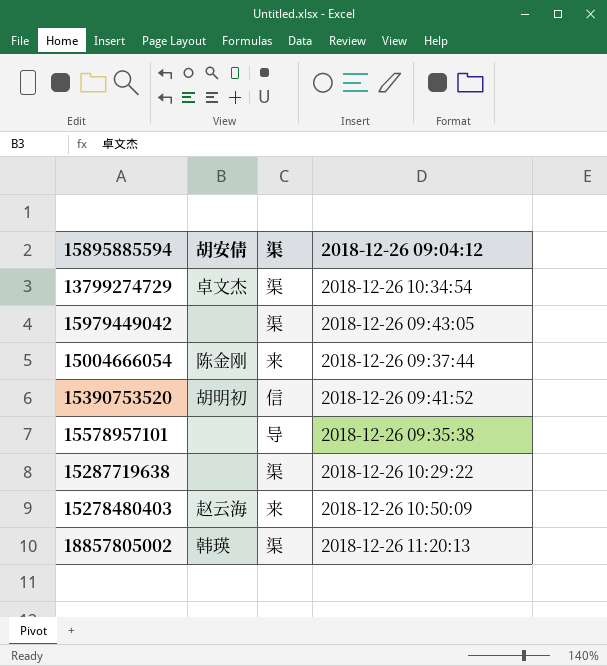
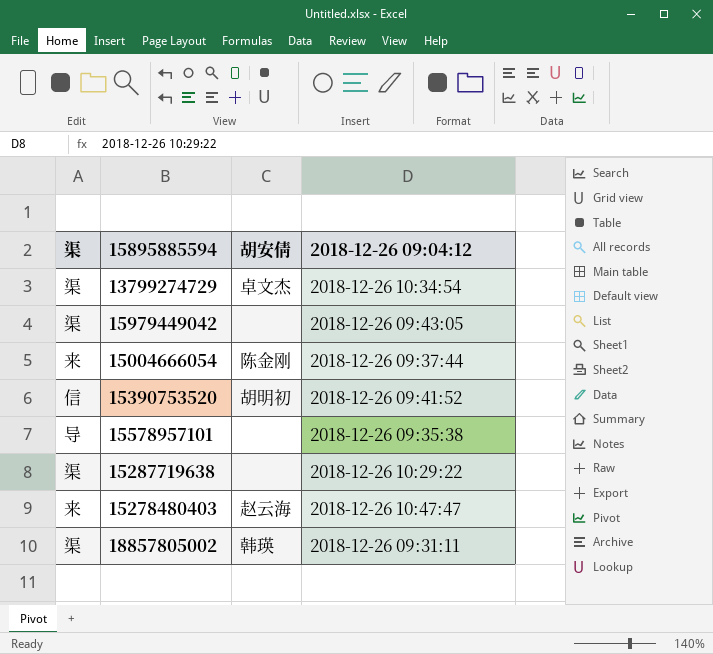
column 渠 | position: 3 -> 1
15278480403 | 2018-12-26 09:04:12: 2018-12-26 10:50:09 -> 2018-12-26 10:47:47
18857805002 | 2018-12-26 09:04:12: 2018-12-26 11:20:13 -> 2018-12-26 09:31:11

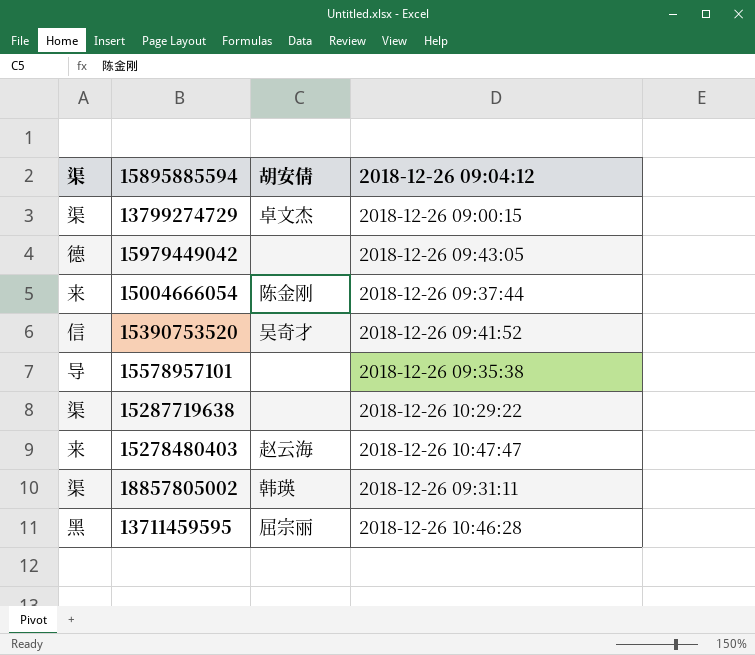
13799274729 | 2018-12-26 09:04:12: 2018-12-26 10:34:54 -> 2018-12-26 09:00:15
15979449042 | 渠: 渠 -> 德
15390753520 | 胡安倩: 胡明初 -> 吴奇才
row 13711459595: none -> 黑 | 屈宗丽 | 2018-12-26 10:46:28

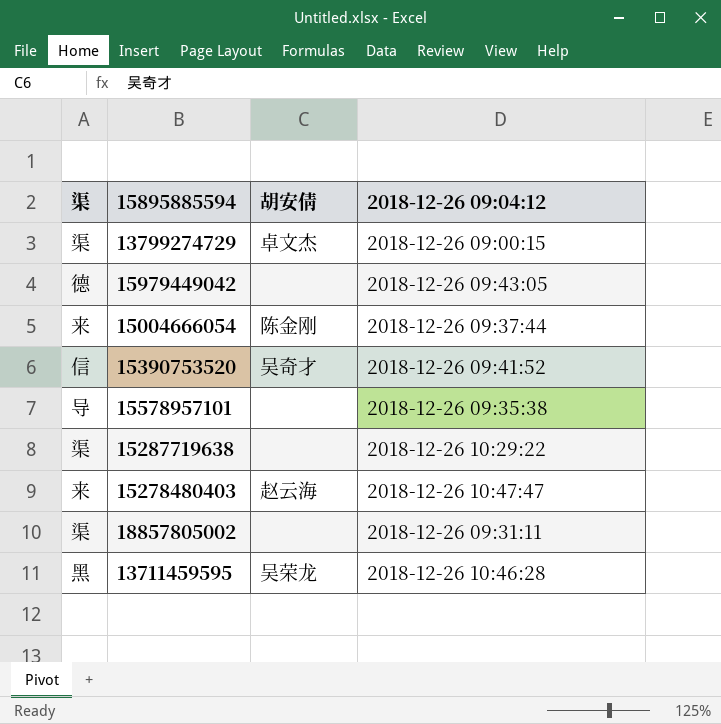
18857805002 | 胡安倩: 韩瑛 -> none
13711459595 | 胡安倩: 屈宗丽 -> 吴荣龙

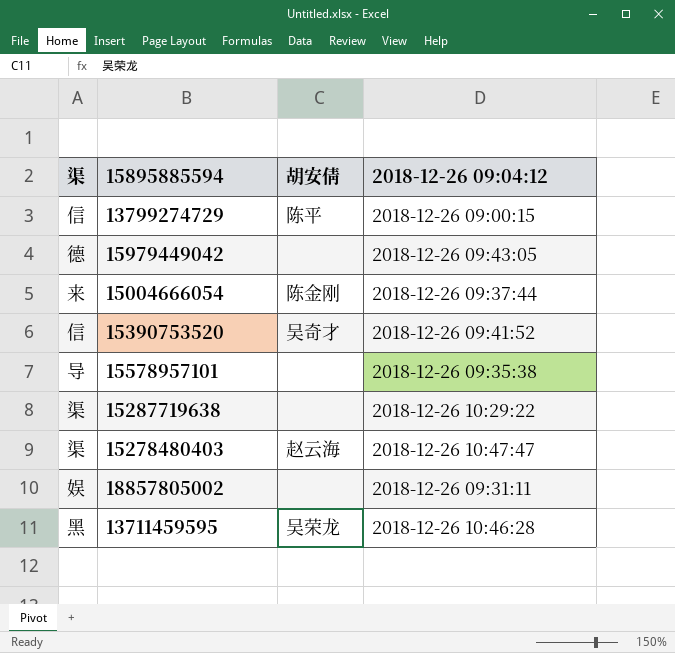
13799274729 | 渠: 渠 -> 信
13799274729 | 胡安倩: 卓文杰 -> 陈平
15278480403 | 渠: 来 -> 渠
18857805002 | 渠: 渠 -> 娱

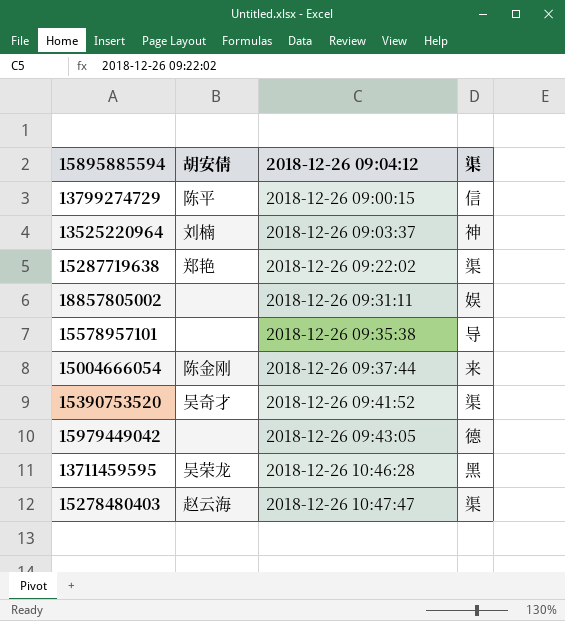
row order: none -> 2018-12-26 09:04:12 ascending
column 渠 | position: 1 -> 4
row 13525220964: none -> 刘楠 | 2018-12-26 09:03:37 | 神
15287719638 | 胡安倩: none -> 郑艳
15287719638 | 2018-12-26 09:04:12: 2018-12-26 10:29:22 -> 2018-12-26 09:22:02
15390753520 | 渠: 信 -> 渠

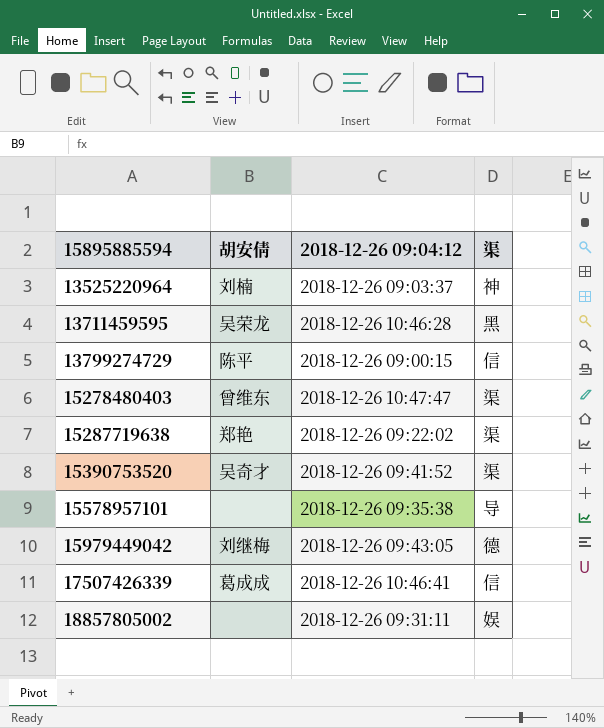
row order: 2018-12-26 09:04:12 ascending -> 15895885594 ascending
row 15004666054: 陈金刚 | 2018-12-26 09:37:44 | 来 -> none
15278480403 | 胡安倩: 赵云海 -> 曾维东
15979449042 | 胡安倩: none -> 刘继梅
row 17507426339: none -> 葛成成 | 2018-12-26 10:46:41 | 信

